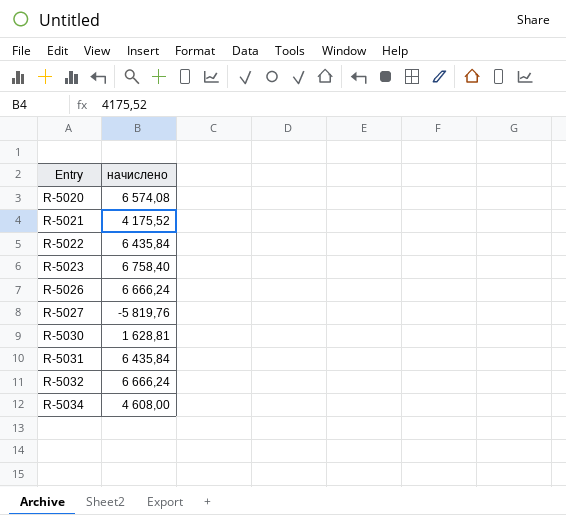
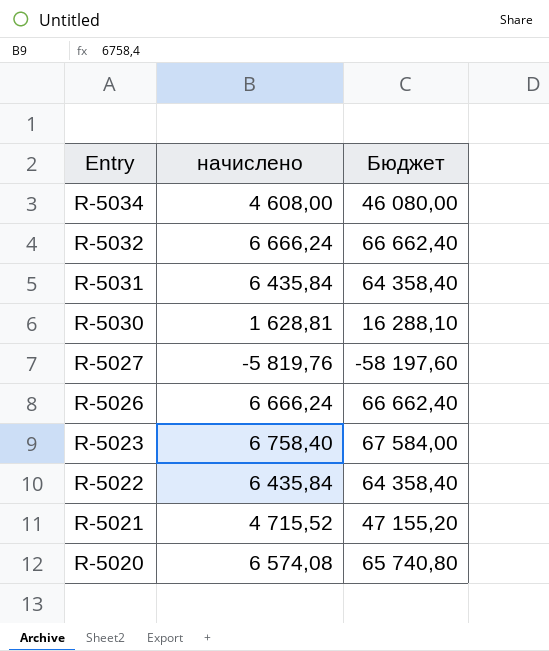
row order: Entry ascending -> Entry descending
column Бюджет | formula: none -> [начислено] * 10
R-5021 | начислено: 4 175,52 -> 4 715,52

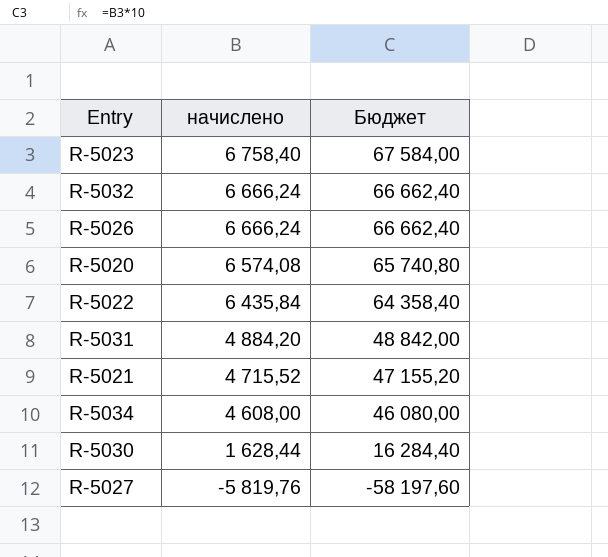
row order: Entry descending -> начислено descending
R-5031 | начислено: 6 435,84 -> 4 884,20
R-5031 | Бюджет: 64 358,40 -> 48 842,00
R-5030 | начислено: 1 628,81 -> 1 628,44
R-5030 | Бюджет: 16 288,10 -> 16 284,40

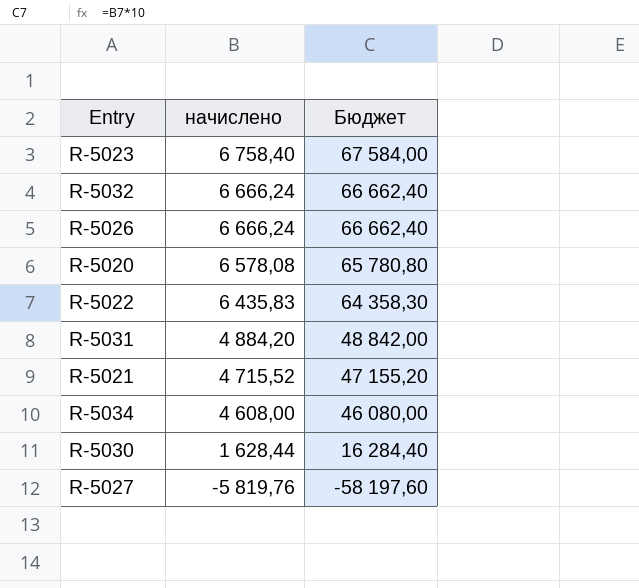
R-5020 | начислено: 6 574,08 -> 6 578,08
R-5020 | Бюджет: 65 740,80 -> 65 780,80
R-5022 | начислено: 6 435,84 -> 6 435,83
R-5022 | Бюджет: 64 358,40 -> 64 358,30

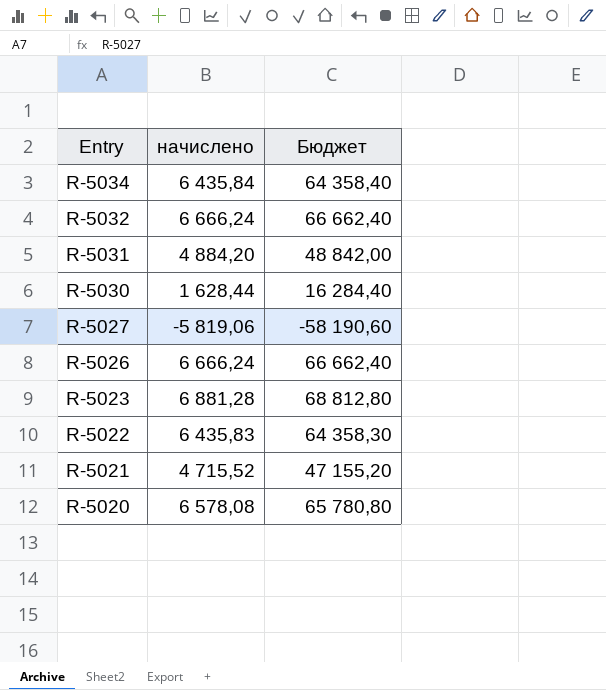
row order: начислено descending -> Entry descending
R-5034 | начислено: 4 608,00 -> 6 435,84
R-5034 | Бюджет: 46 080,00 -> 64 358,40
R-5027 | начислено: -5 819,76 -> -5 819,06
R-5027 | Бюджет: -58 197,60 -> -58 190,60
R-5023 | начислено: 6 758,40 -> 6 881,28
R-5023 | Бюджет: 67 584,00 -> 68 812,80

